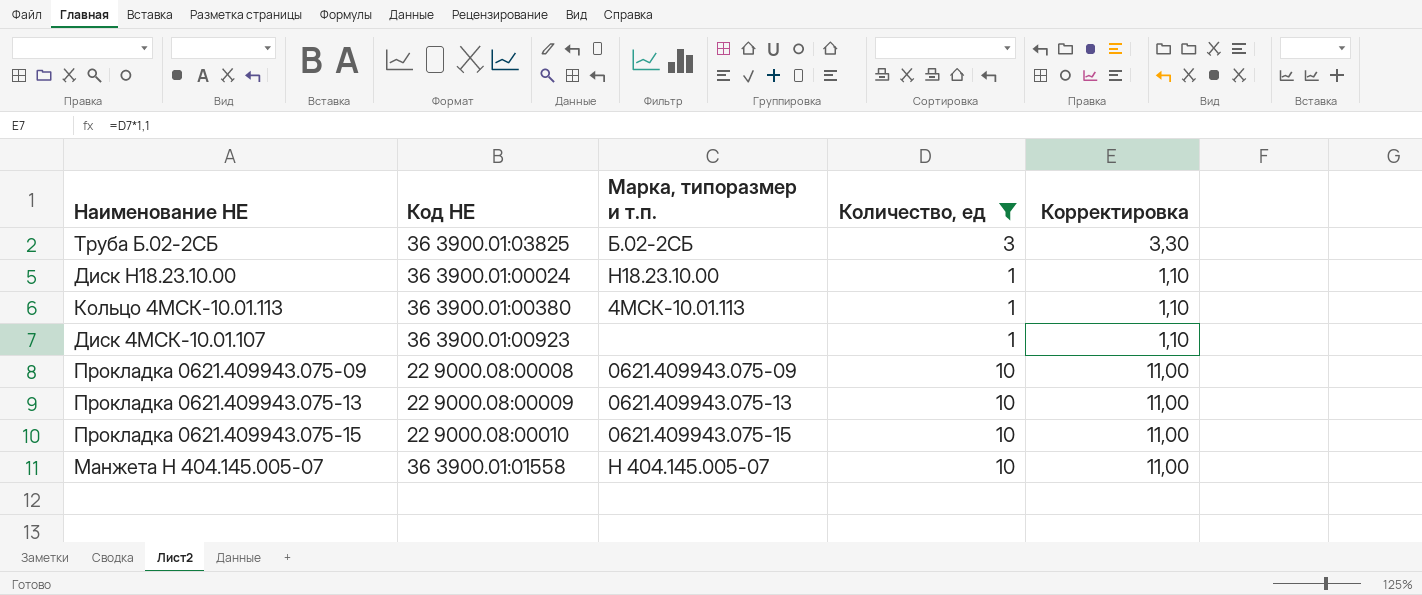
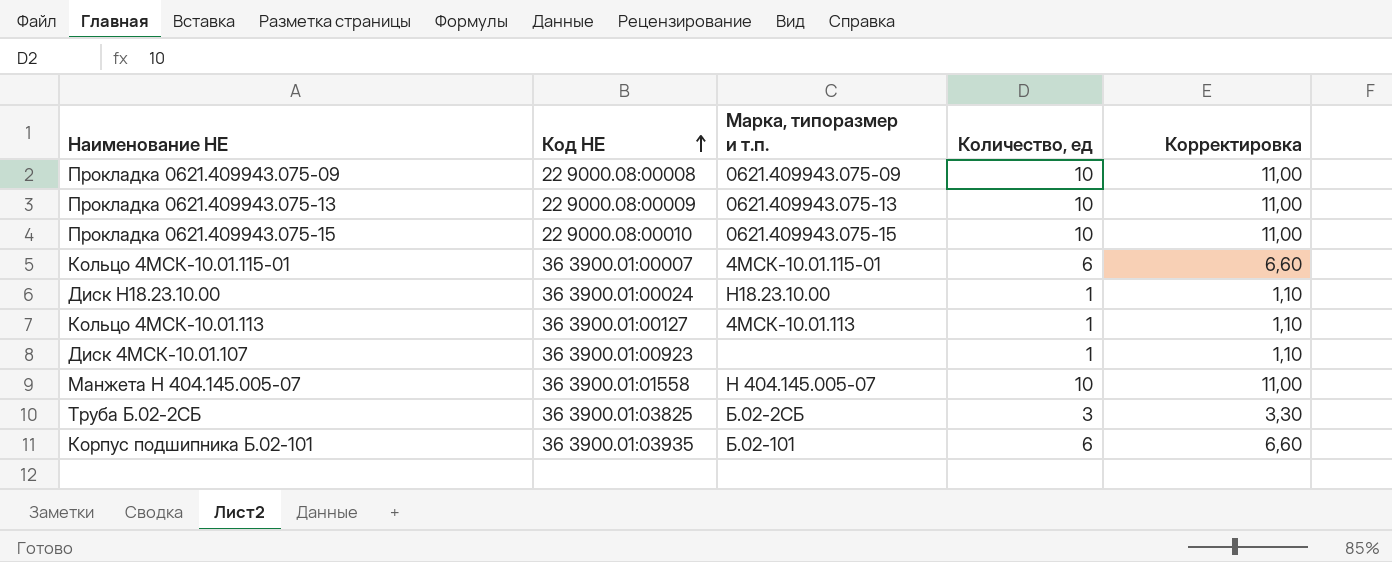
filter: Количество, ед != 6 -> none
row order: none -> Код НЕ ascending
Кольцо 4МСК-10.01.113 | Код НЕ: 36 3900.01:00380 -> 36 3900.01:00127

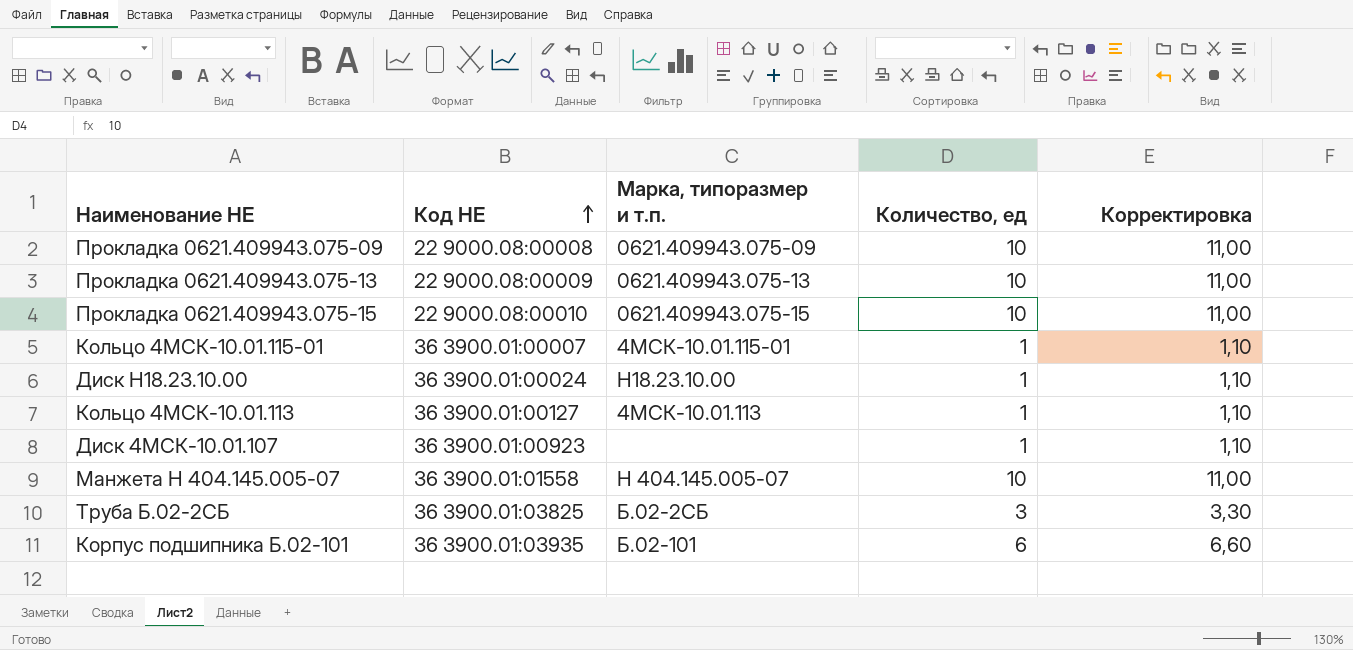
Кольцо 4МСК-10.01.115-01 | Количество, ед: 6 -> 1
Кольцо 4МСК-10.01.115-01 | Корректировка: 6,60 -> 1,10

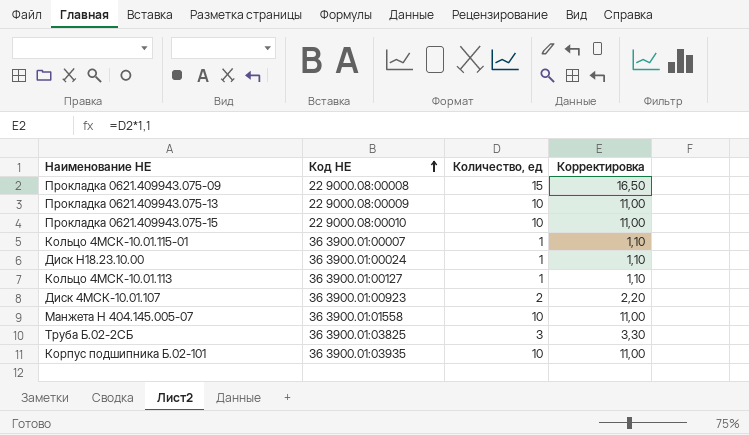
column Марка, типоразмер и т.п. | position: 3 -> none
Прокладка 0621.409943.075-09 | Количество, ед: 10 -> 15
Прокладка 0621.409943.075-09 | Корректировка: 11,00 -> 16,50
Диск 4МСК-10.01.107 | Количество, ед: 1 -> 2
Диск 4МСК-10.01.107 | Корректировка: 1,10 -> 2,20
Корпус подшипника Б.02-101 | Количество, ед: 6 -> 10
Корпус подшипника Б.02-101 | Корректировка: 6,60 -> 11,00

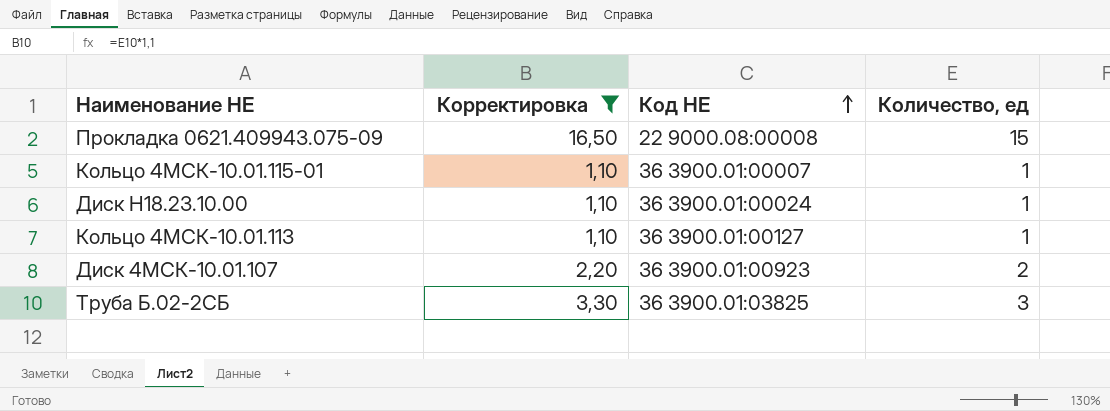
filter: none -> Корректировка != 11,00
column Корректировка | position: 4 -> 2

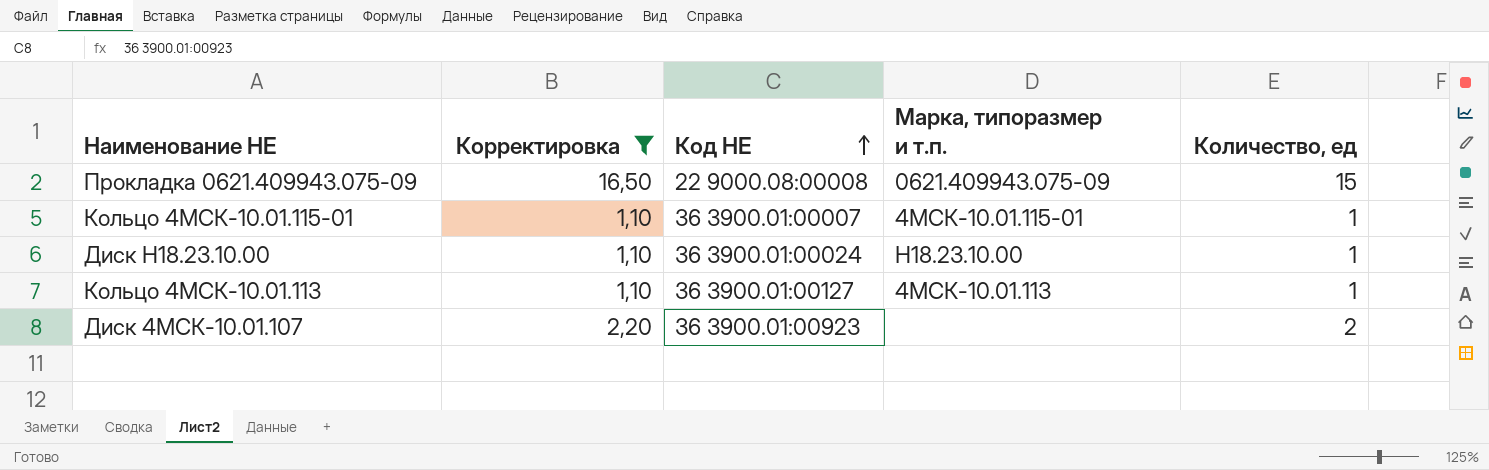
column Марка, типоразмер и т.п. | position: none -> 4
row Труба Б.02-2СБ: 3,30 | 36 3900.01:03825 | 3 -> none

